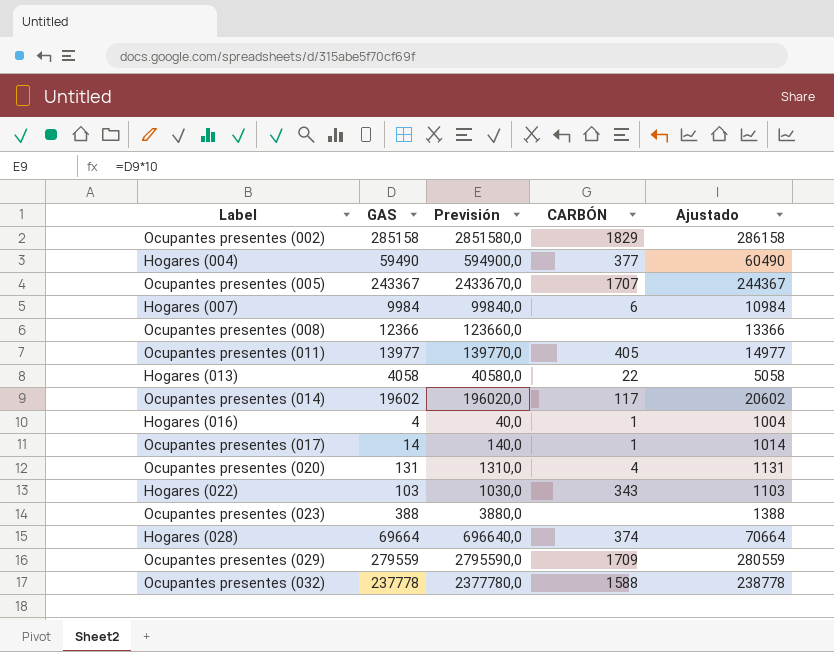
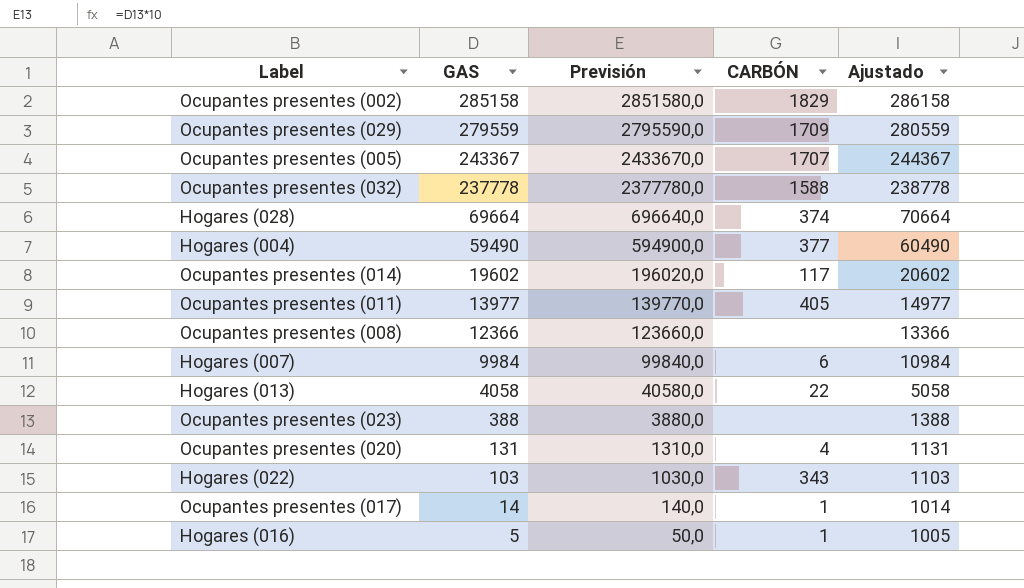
row order: none -> GAS descending
Hogares (016) | GAS: 4 -> 5
Hogares (016) | Previsión: 40,0 -> 50,0
Hogares (016) | Ajustado: 1004 -> 1005

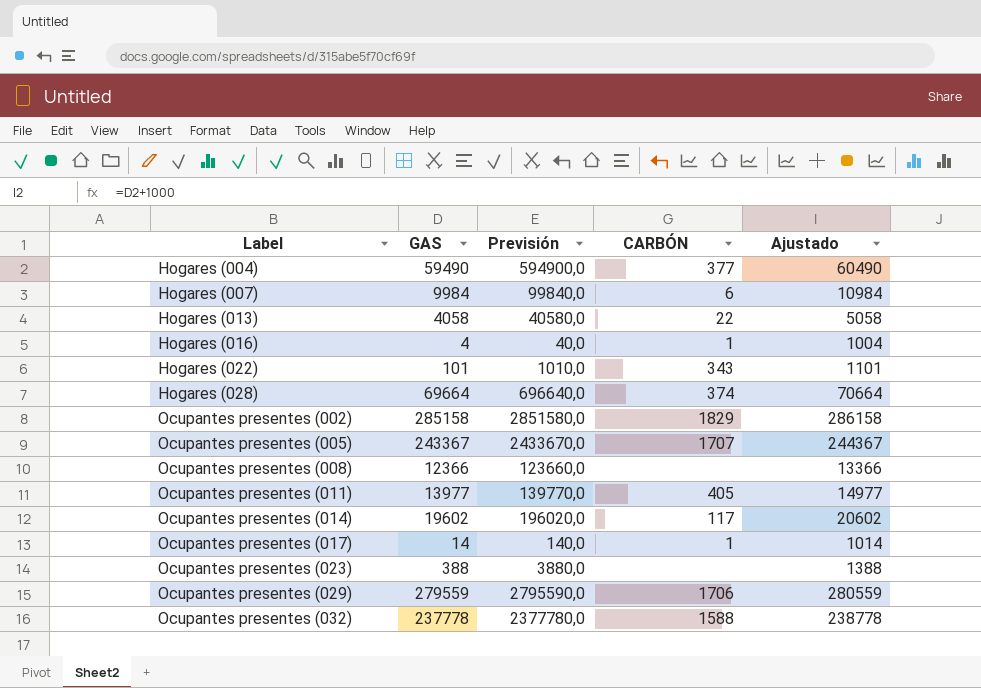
row order: GAS descending -> Label ascending
row Ocupantes presentes (020): 131 | 1310,0 | 4 | 1131 -> none
Hogares (016) | GAS: 5 -> 4
Hogares (016) | Previsión: 50,0 -> 40,0
Hogares (016) | Ajustado: 1005 -> 1004
Hogares (022) | GAS: 103 -> 101
Hogares (022) | Previsión: 1030,0 -> 1010,0
Hogares (022) | Ajustado: 1103 -> 1101
Ocupantes presentes (029) | CARBÓN: 1709 -> 1706

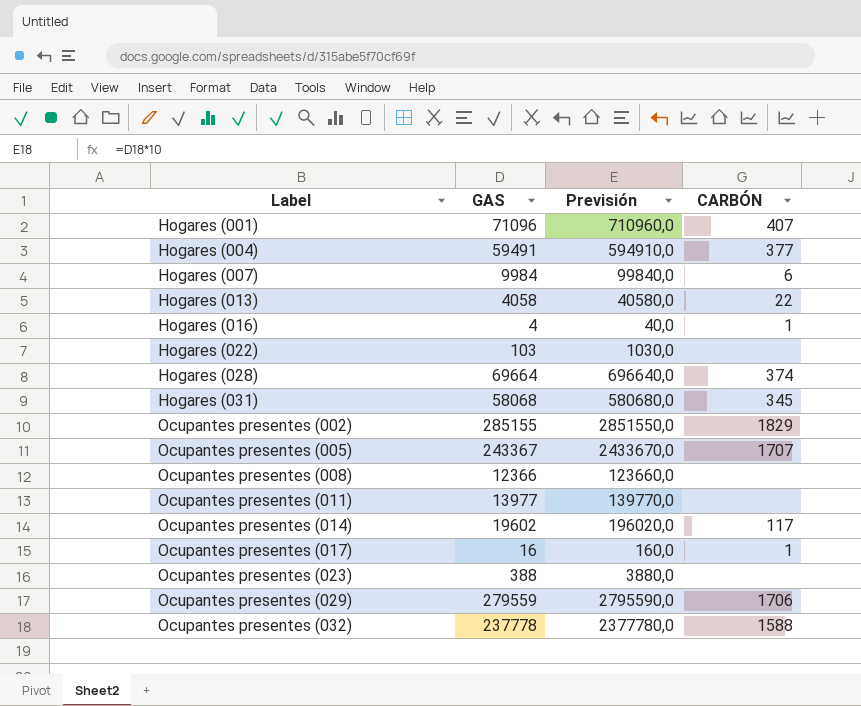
column Ajustado | formula: [GAS] + 1000 -> none
row Hogares (001): none -> 71096 | 710960,0 | 407
Hogares (004) | GAS: 59490 -> 59491
Hogares (004) | Previsión: 594900,0 -> 594910,0
Hogares (022) | GAS: 101 -> 103
Hogares (022) | Previsión: 1010,0 -> 1030,0
Hogares (022) | CARBÓN: 343 -> none
row Hogares (031): none -> 58068 | 580680,0 | 345
Ocupantes presentes (002) | GAS: 285158 -> 285155
Ocupantes presentes (002) | Previsión: 2851580,0 -> 2851550,0
Ocupantes presentes (011) | CARBÓN: 405 -> none
Ocupantes presentes (017) | GAS: 14 -> 16
Ocupantes presentes (017) | Previsión: 140,0 -> 160,0

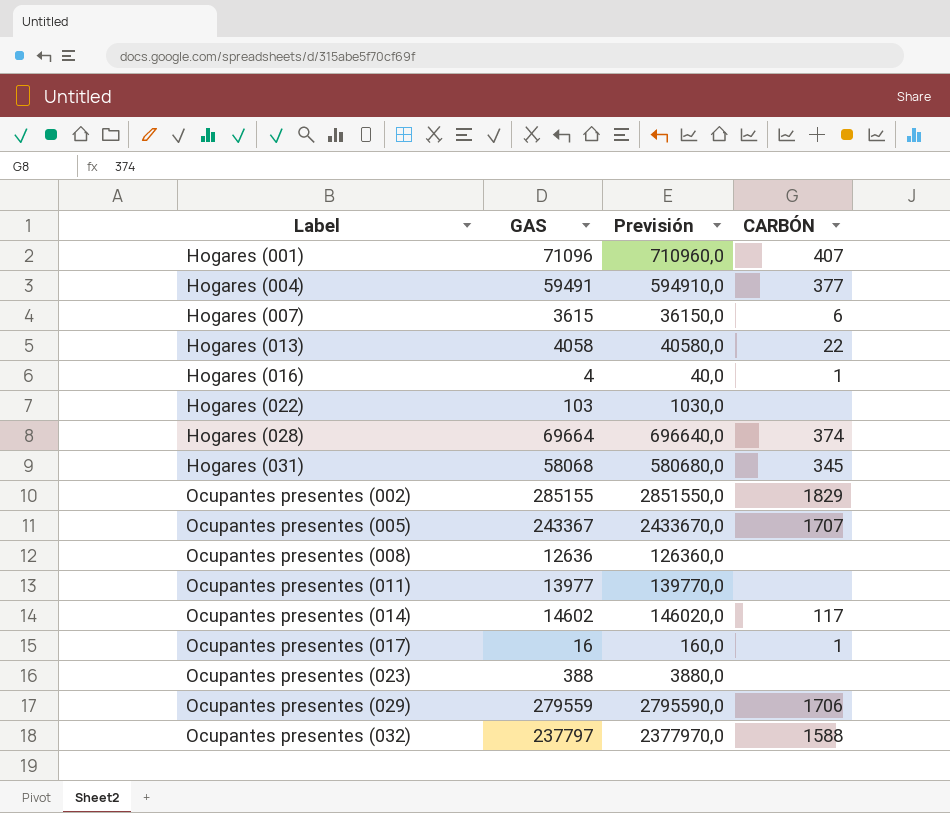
Hogares (007) | GAS: 9984 -> 3615
Hogares (007) | Previsión: 99840,0 -> 36150,0
Ocupantes presentes (008) | GAS: 12366 -> 12636
Ocupantes presentes (008) | Previsión: 123660,0 -> 126360,0
Ocupantes presentes (014) | GAS: 19602 -> 14602
Ocupantes presentes (014) | Previsión: 196020,0 -> 146020,0
Ocupantes presentes (032) | GAS: 237778 -> 237797
Ocupantes presentes (032) | Previsión: 2377780,0 -> 2377970,0

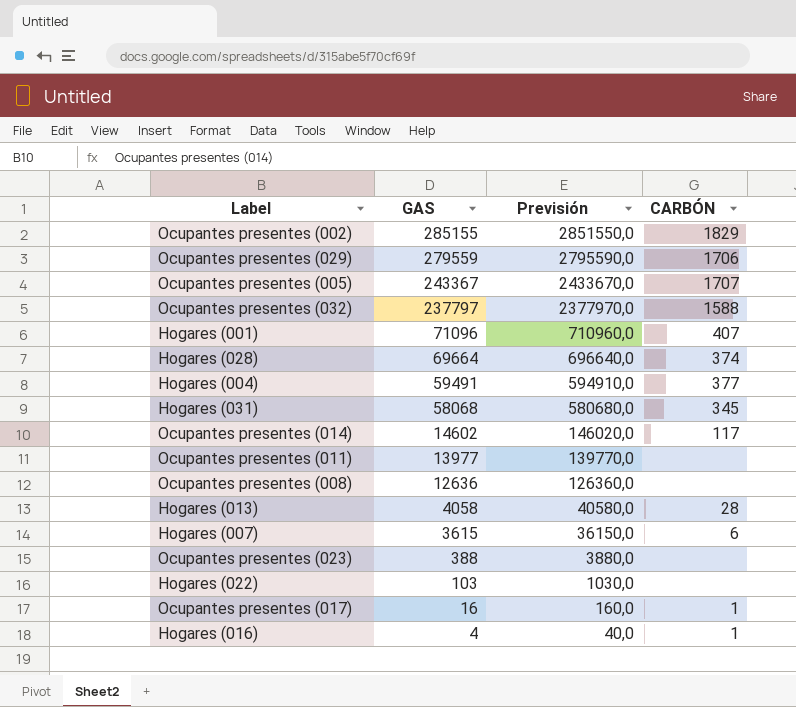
row order: Label ascending -> GAS descending
Hogares (013) | CARBÓN: 22 -> 28

